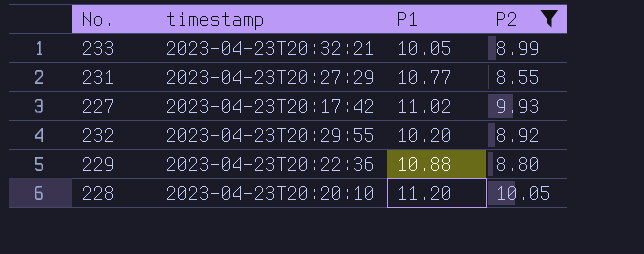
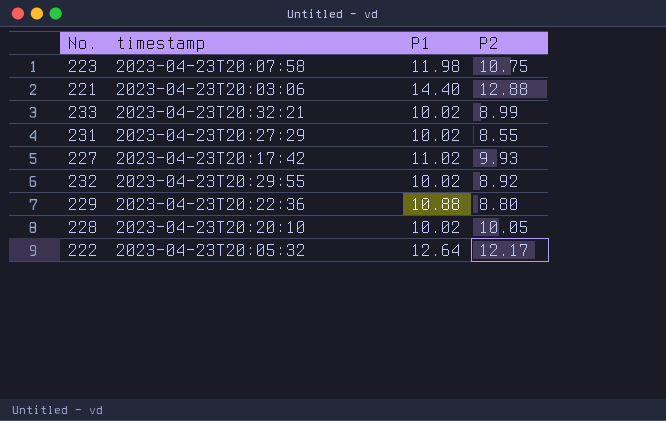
filter: P2 <= 10.05 -> none
233 | P1: 10.05 -> 10.02
231 | P1: 10.77 -> 10.02
232 | P1: 10.20 -> 10.02
228 | P1: 11.20 -> 10.02

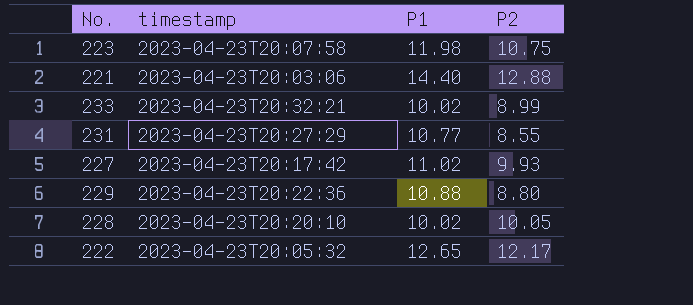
row 232: 2023-04-23T20:29:55 | 10.02 | 8.92 -> none
231 | P1: 10.02 -> 10.77
222 | P1: 12.64 -> 12.65

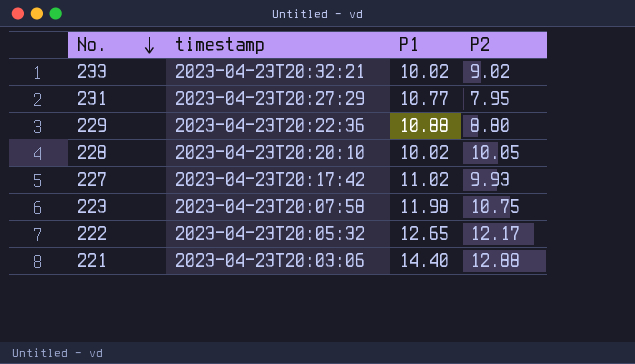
row order: none -> No. descending
233 | P2: 8.99 -> 9.02
231 | P2: 8.55 -> 7.95

